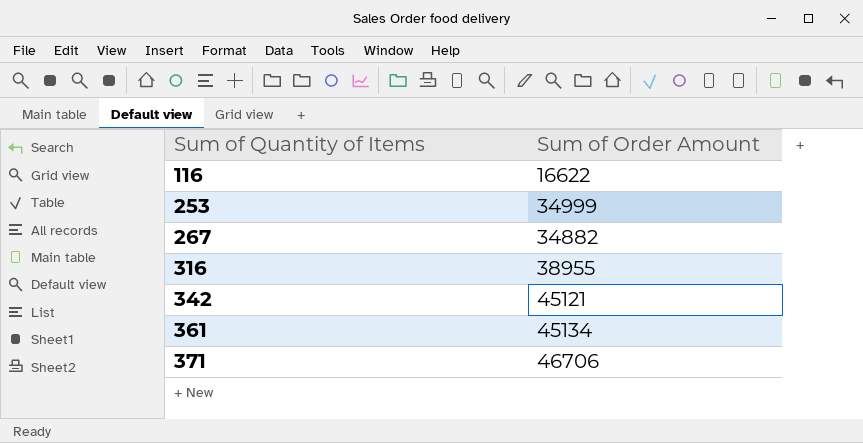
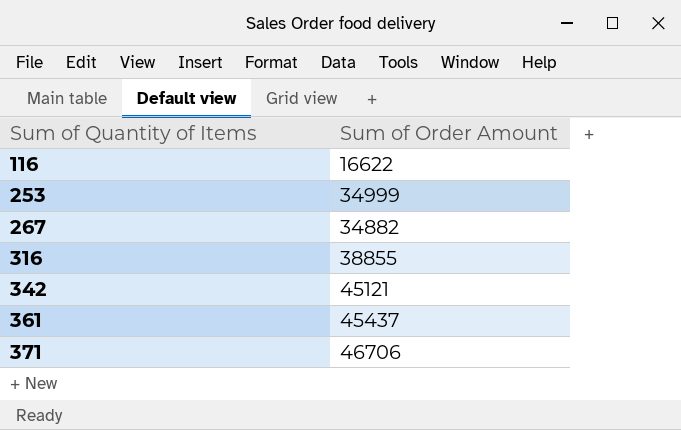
316 | Sum of Order Amount: 38955 -> 38855
361 | Sum of Order Amount: 45134 -> 45437

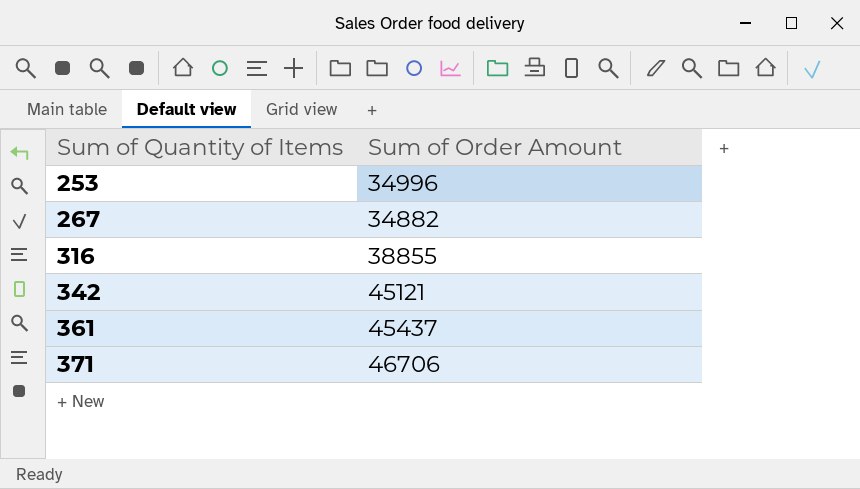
row 116: 16622 -> none
253 | Sum of Order Amount: 34999 -> 34996

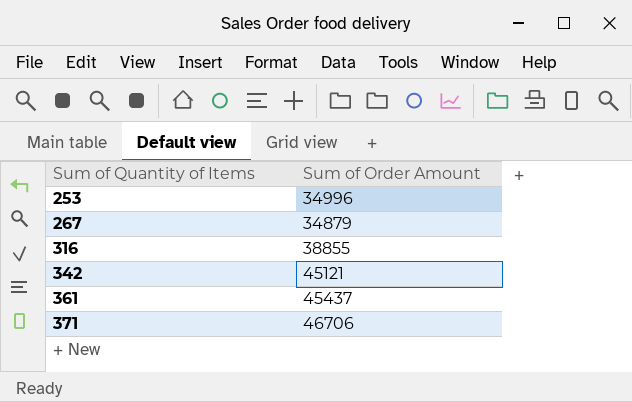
267 | Sum of Order Amount: 34882 -> 34879

